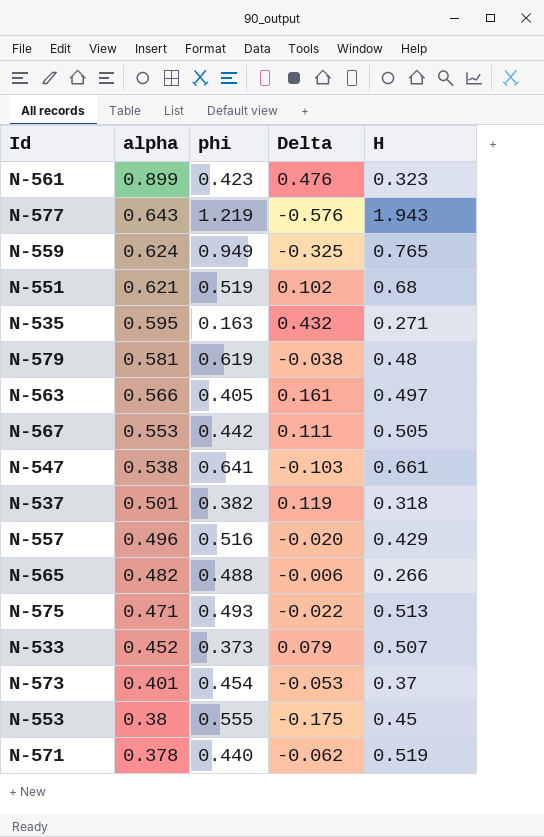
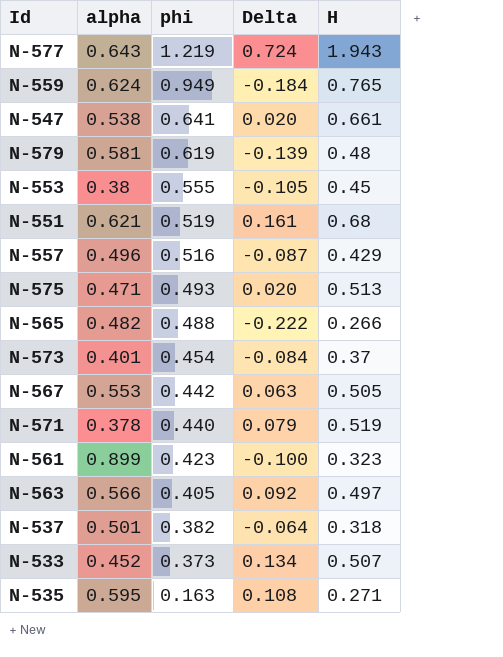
row order: alpha descending -> phi descending
column Delta | formula: [alpha] - [phi] -> [H] - [phi]

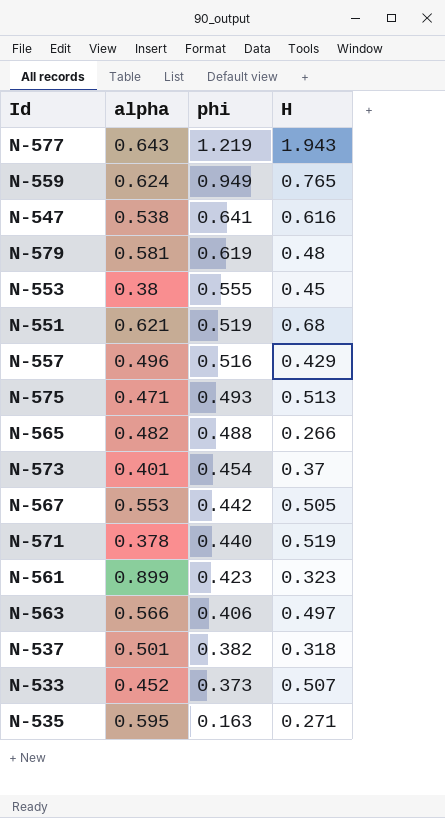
column Delta | formula: [H] - [phi] -> none
N-547 | H: 0.661 -> 0.616
N-563 | phi: 0.405 -> 0.406

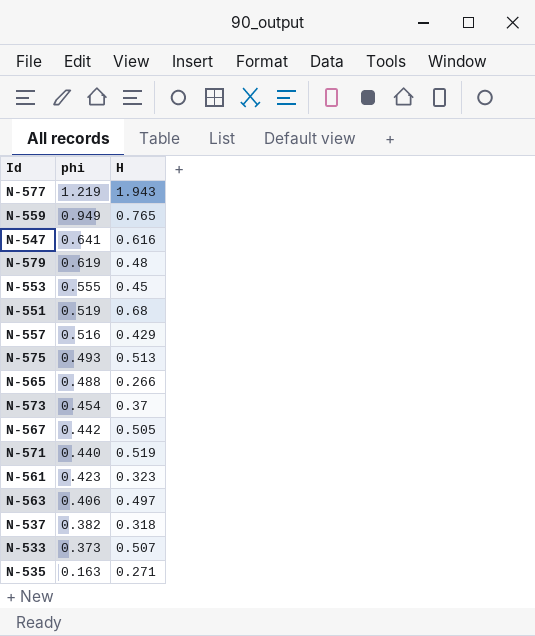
column alpha | position: 2 -> none

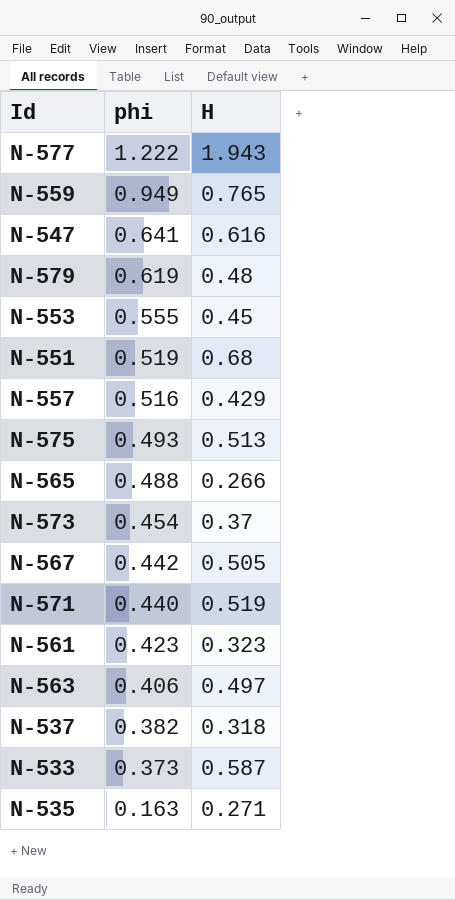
N-577 | phi: 1.219 -> 1.222
N-533 | H: 0.507 -> 0.587

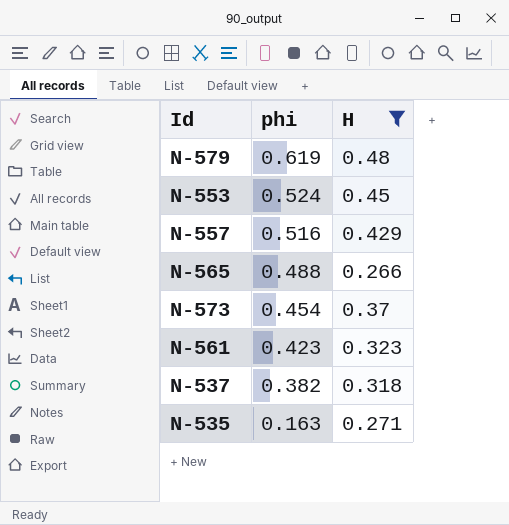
filter: none -> H <= 0.48
N-553 | phi: 0.555 -> 0.524

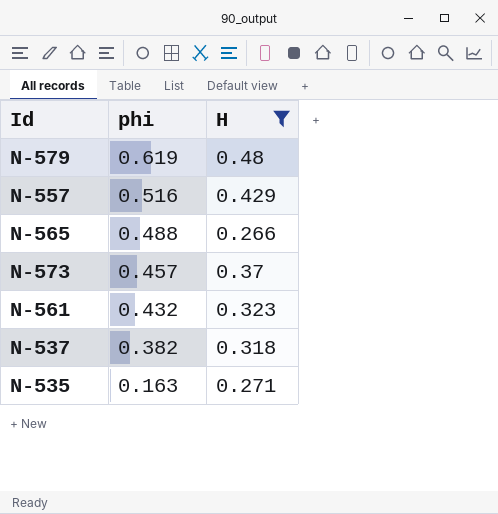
row N-553: 0.524 | 0.45 -> none
N-573 | phi: 0.454 -> 0.457
N-561 | phi: 0.423 -> 0.432

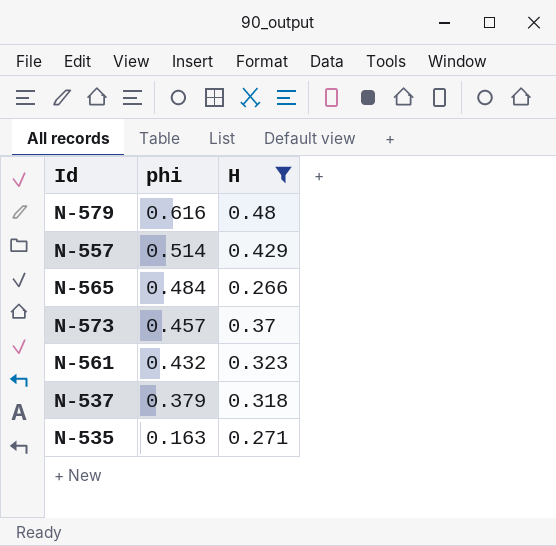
N-579 | phi: 0.619 -> 0.616
N-557 | phi: 0.516 -> 0.514
N-565 | phi: 0.488 -> 0.484
N-537 | phi: 0.382 -> 0.379

